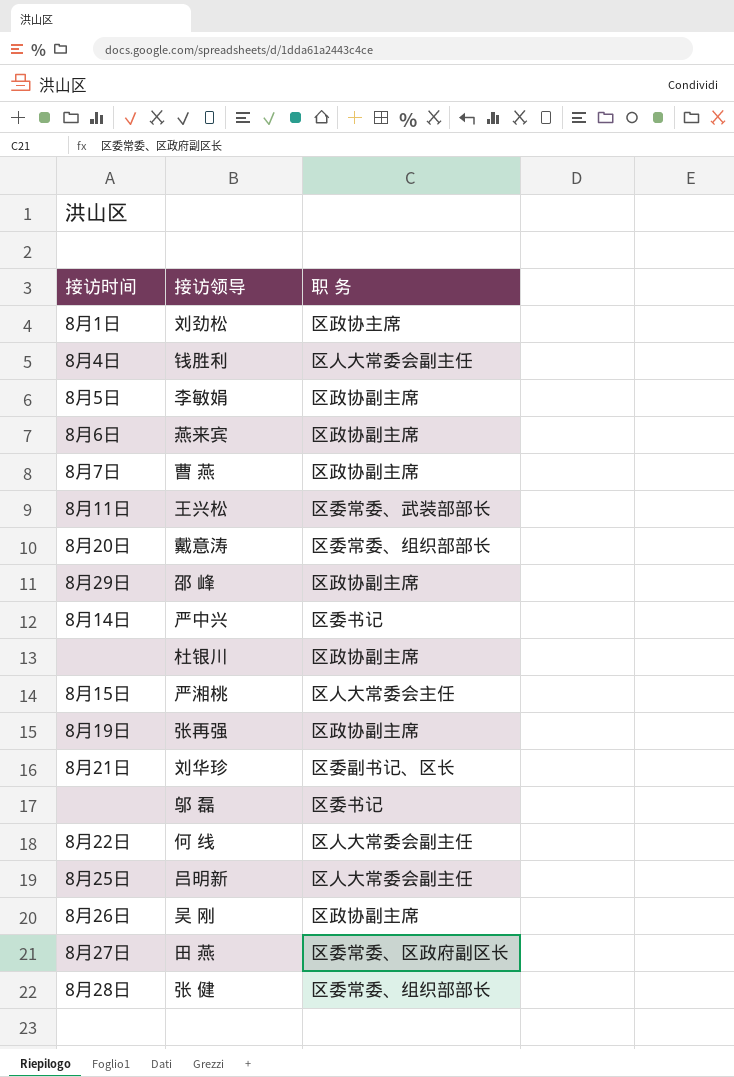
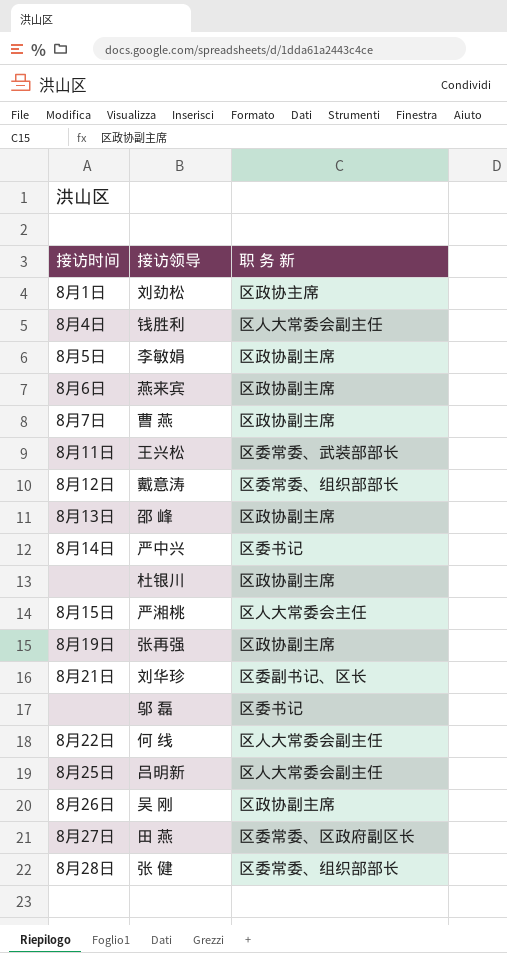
column name: 职 务 -> 职 务 新
戴意涛 | 接访时间: 8月20日 -> 8月12日
邵 峰 | 接访时间: 8月29日 -> 8月13日

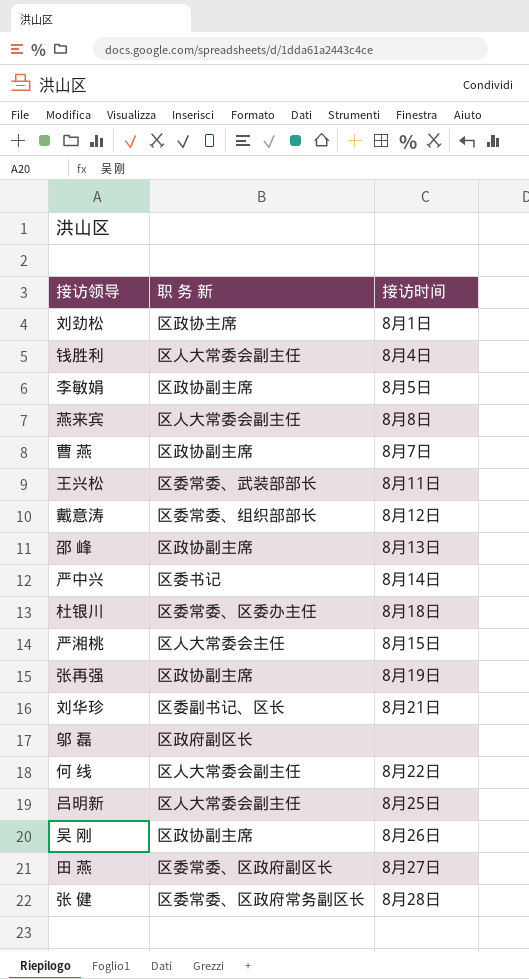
column 接访时间 | position: 1 -> 3
燕来宾 | 职 务 新: 区政协副主席 -> 区人大常委会副主任
燕来宾 | 接访时间: 8月6日 -> 8月8日
杜银川 | 职 务 新: 区政协副主席 -> 区委常委、区委办主任
杜银川 | 接访时间: none -> 8月18日
邬 磊 | 职 务 新: 区委书记 -> 区政府副区长
张 健 | 职 务 新: 区委常委、组织部部长 -> 区委常委、区政府常务副区长

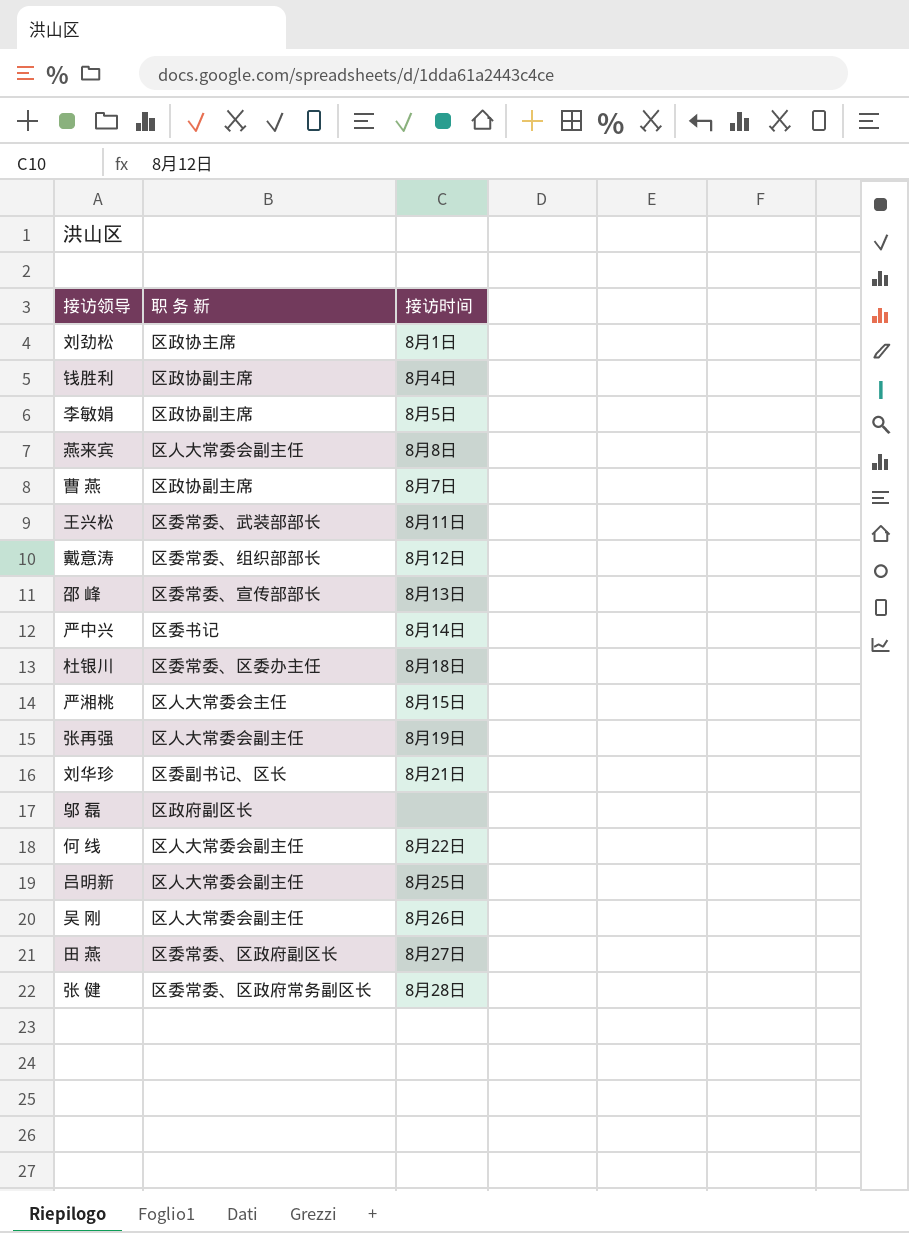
钱胜利 | 职 务 新: 区人大常委会副主任 -> 区政协副主席
邵 峰 | 职 务 新: 区政协副主席 -> 区委常委、宣传部部长
张再强 | 职 务 新: 区政协副主席 -> 区人大常委会副主任
吴 刚 | 职 务 新: 区政协副主席 -> 区人大常委会副主任

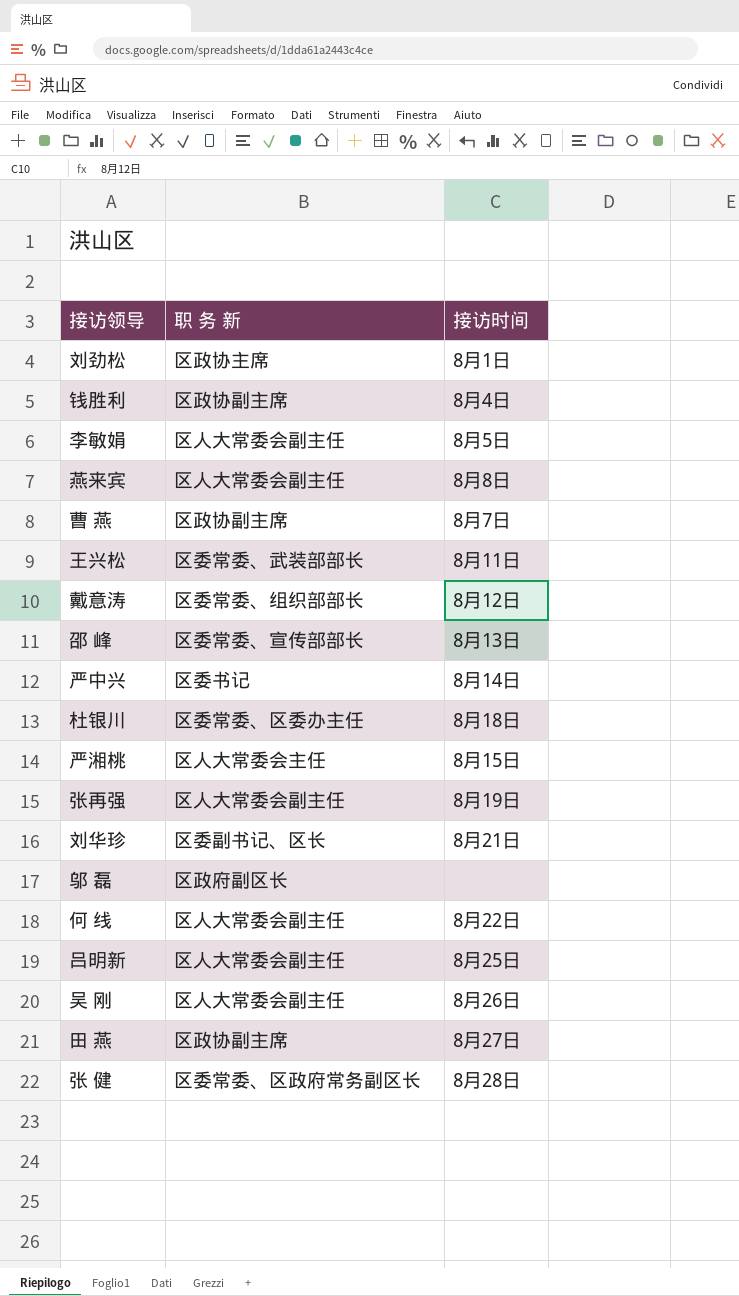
李敏娟 | 职 务 新: 区政协副主席 -> 区人大常委会副主任
田 燕 | 职 务 新: 区委常委、区政府副区长 -> 区政协副主席

